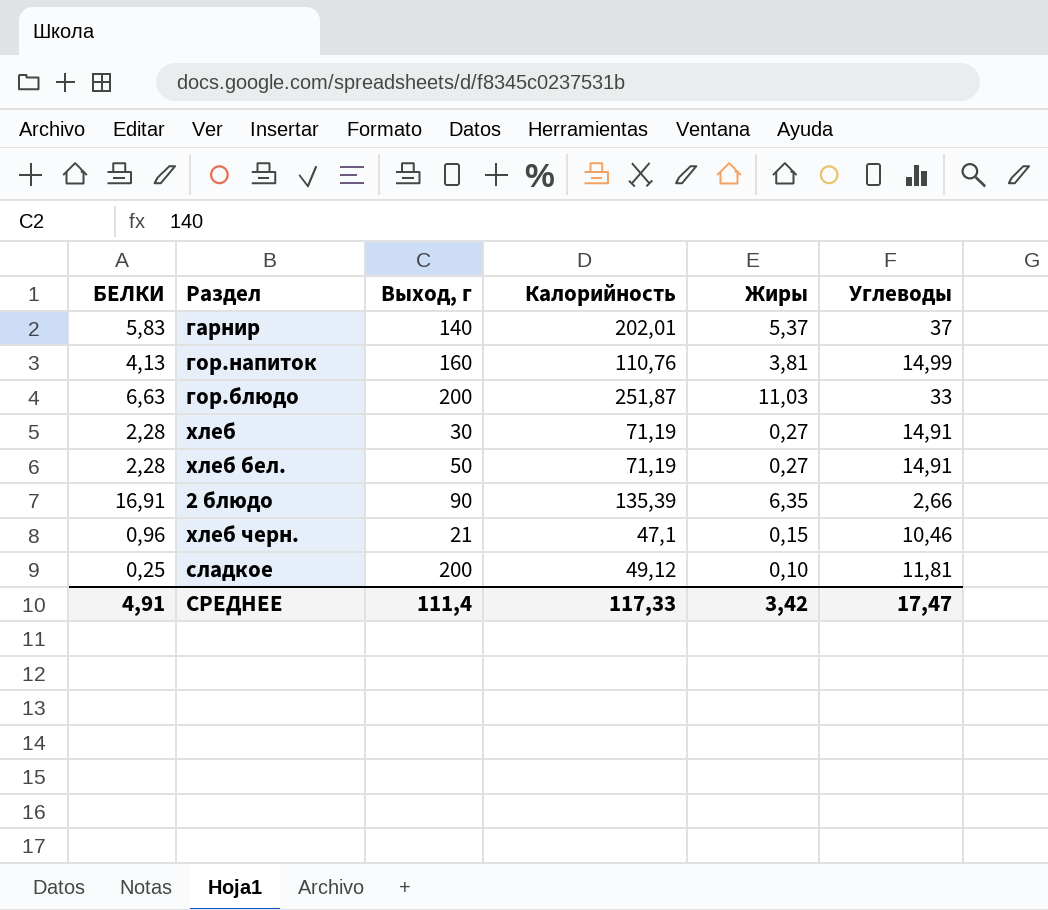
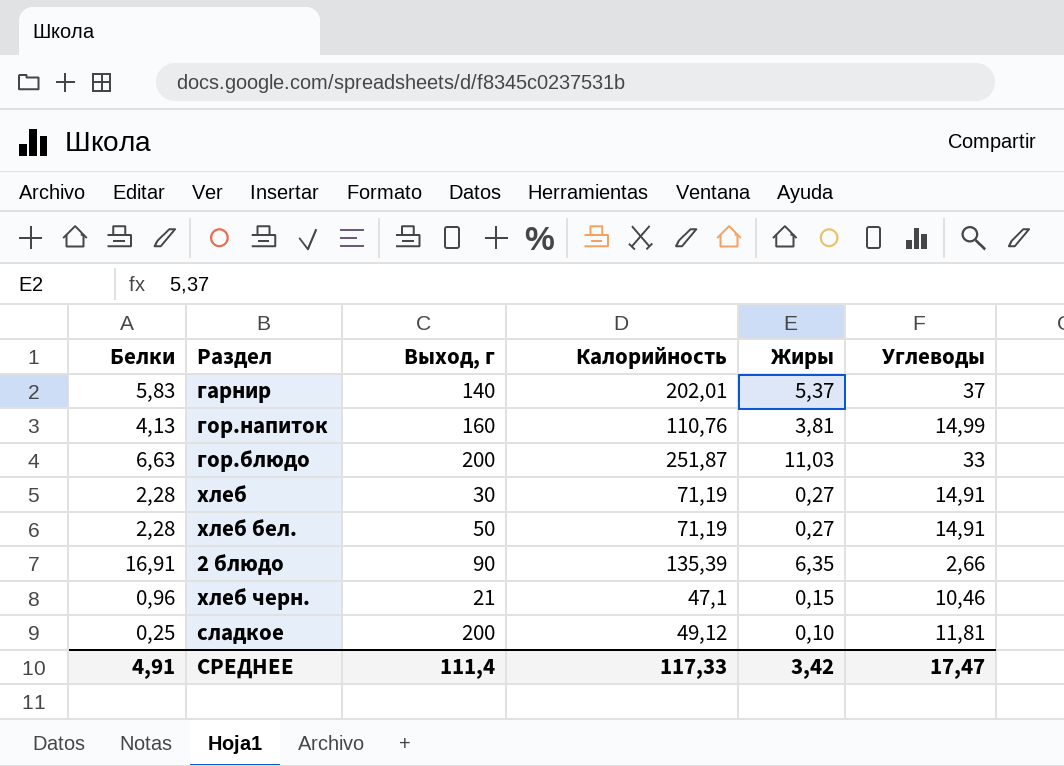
column name: БЕЛКИ -> Белки

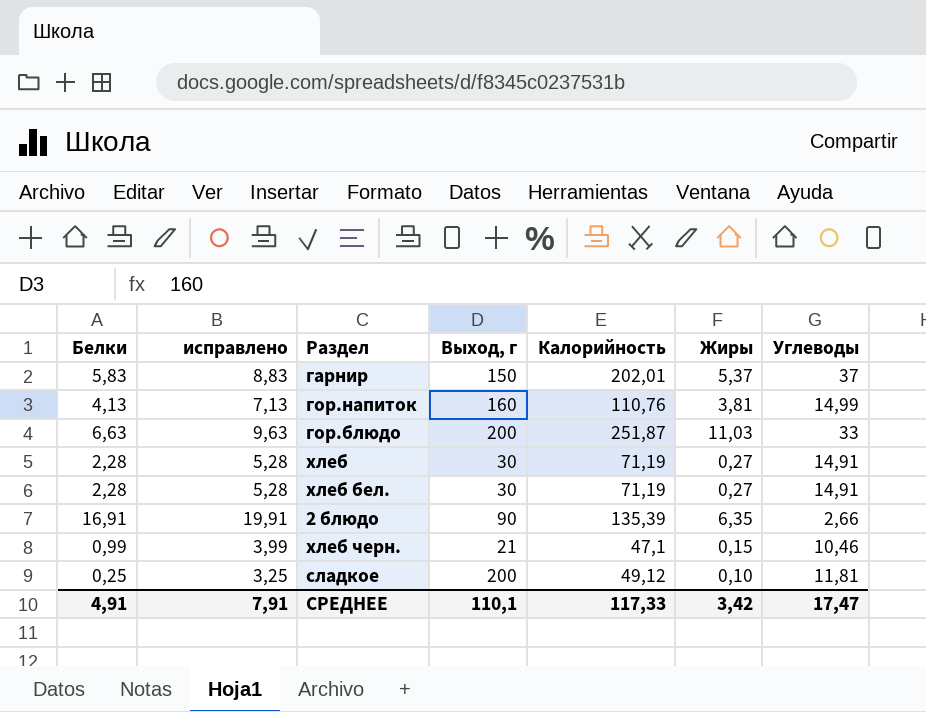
column исправлено | formula: none -> [Белки] + 3
гарнир | Выход, г: 140 -> 150
хлеб бел. | Выход, г: 50 -> 30
хлеб черн. | Белки: 0,96 -> 0,99
СРЕДНЕЕ | Выход, г: 111,4 -> 110,1

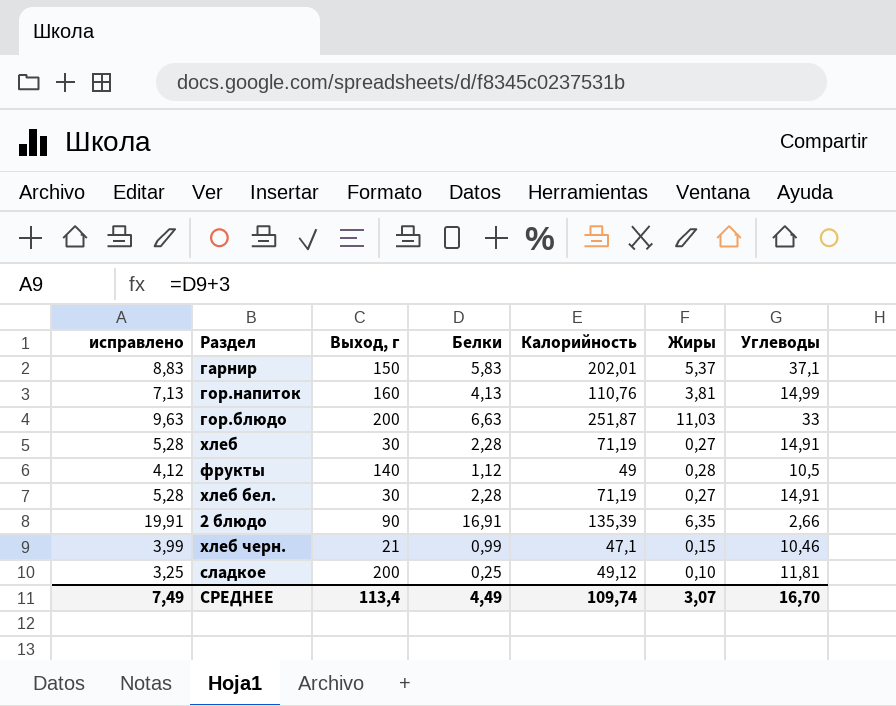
column Белки | position: 1 -> 4
гарнир | Углеводы: 37 -> 37,1
row фрукты: none -> 4,12 | 140 | 1,12 | 49 | 0,28 | 10,5
СРЕДНЕЕ | исправлено: 7,91 -> 7,49
СРЕДНЕЕ | Выход, г: 110,1 -> 113,4
СРЕДНЕЕ | Белки: 4,91 -> 4,49
СРЕДНЕЕ | Калорийность: 117,33 -> 109,74
СРЕДНЕЕ | Жиры: 3,42 -> 3,07
СРЕДНЕЕ | Углеводы: 17,47 -> 16,70

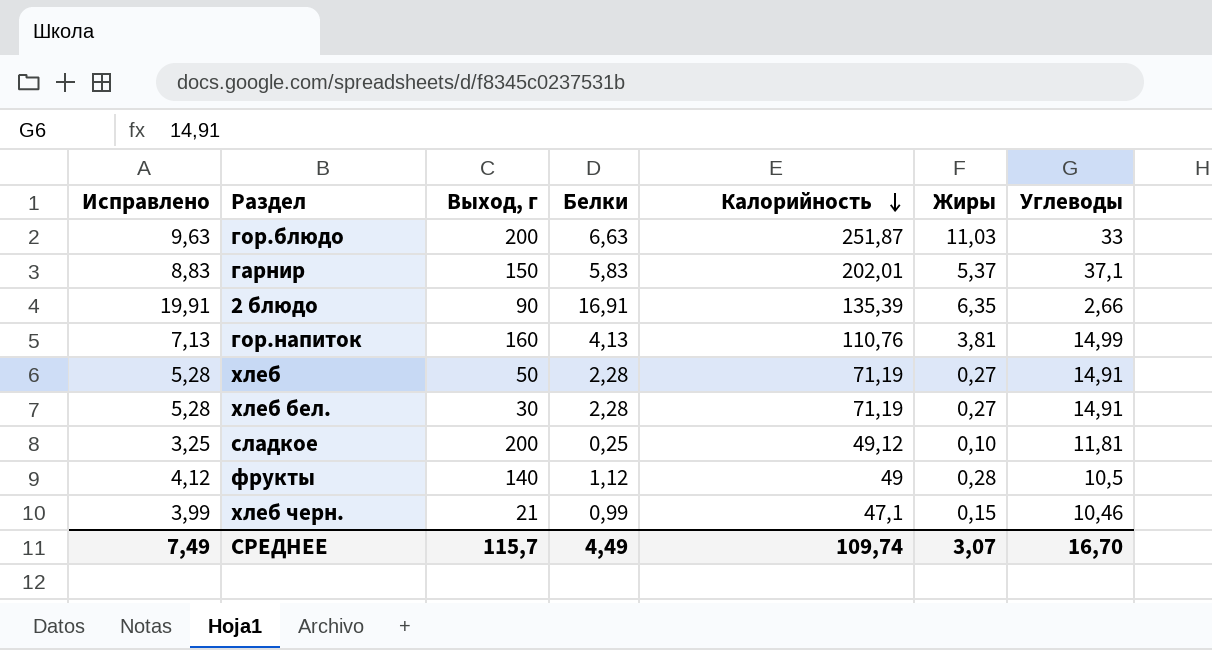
row order: none -> Калорийность descending
column name: исправлено -> Исправлено
хлеб | Выход, г: 30 -> 50
СРЕДНЕЕ | Выход, г: 113,4 -> 115,7

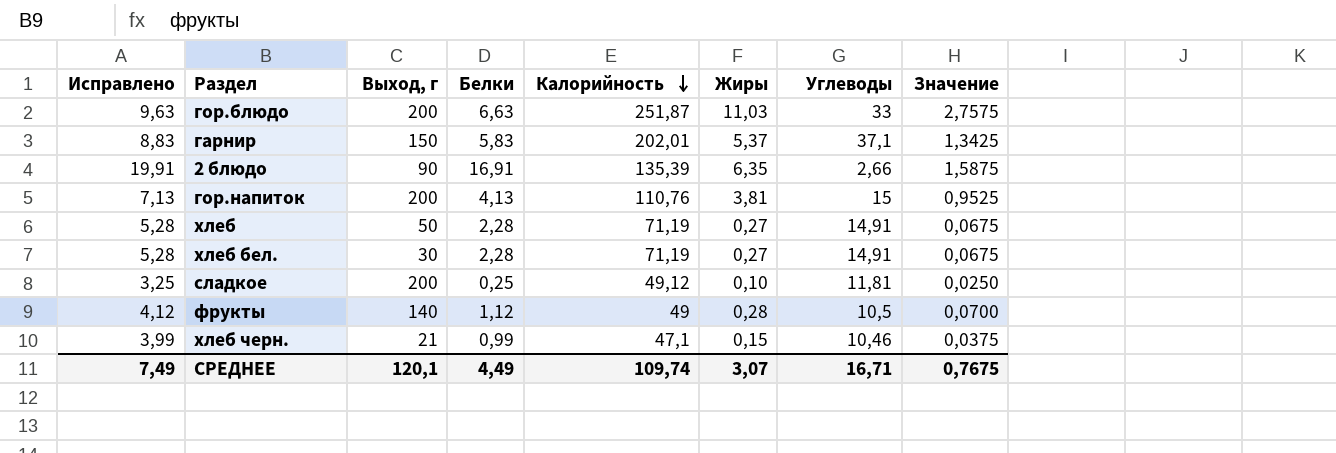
column Значение | formula: none -> [Жиры] * 0,25
гор.напиток | Выход, г: 160 -> 200
гор.напиток | Углеводы: 14,99 -> 15
СРЕДНЕЕ | Выход, г: 115,7 -> 120,1
СРЕДНЕЕ | Углеводы: 16,70 -> 16,71

